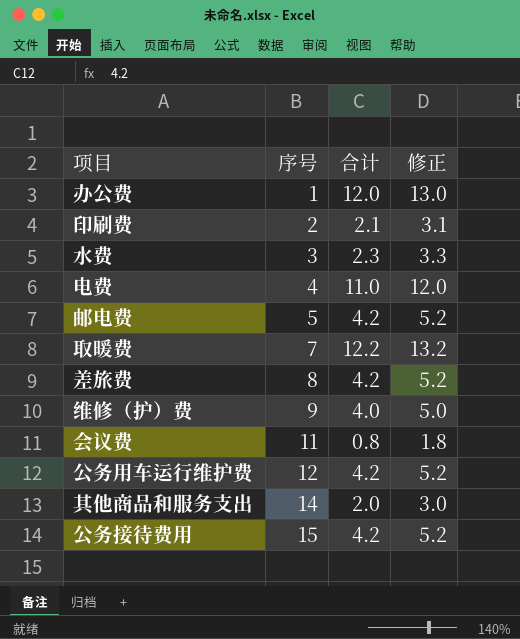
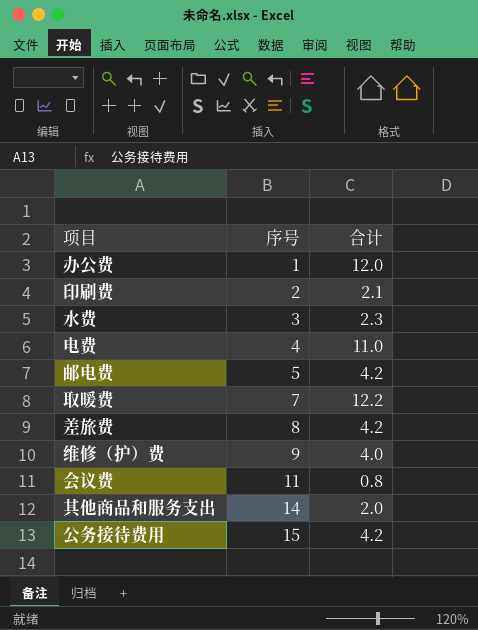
column 修正 | formula: [合计] + 1 -> none
row 公务用车运行维护费: 12 | 4.2 | 5.2 -> none

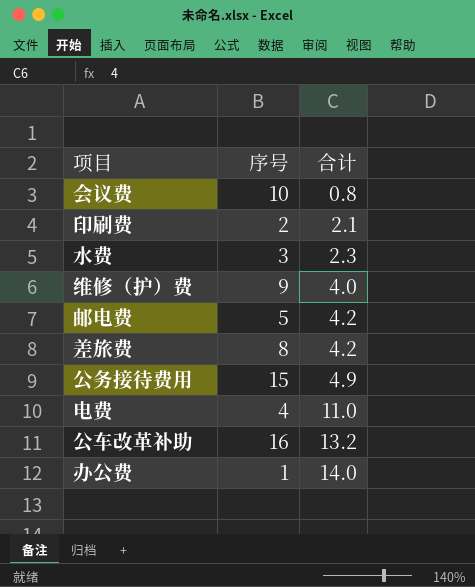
row order: 序号 ascending -> 合计 ascending
row 取暖费: 7 | 12.2 -> none
row 其他商品和服务支出: 14 | 2.0 -> none
会议费 | 序号: 11 -> 10
公务接待费用 | 合计: 4.2 -> 4.9
row 公车改革补助: none -> 16 | 13.2
办公费 | 合计: 12.0 -> 14.0

